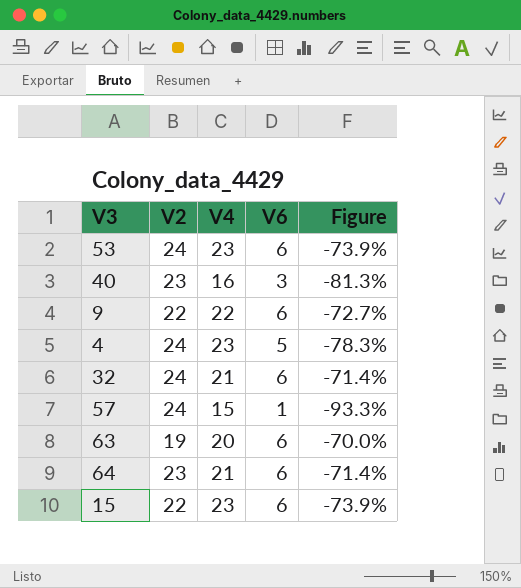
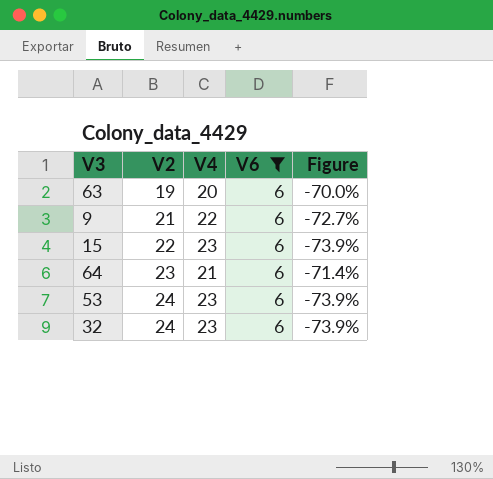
filter: none -> V6 = 6
row order: none -> V2 ascending
9 | V2: 22 -> 21
32 | V4: 21 -> 23
32 | Figure: -71.4% -> -73.9%

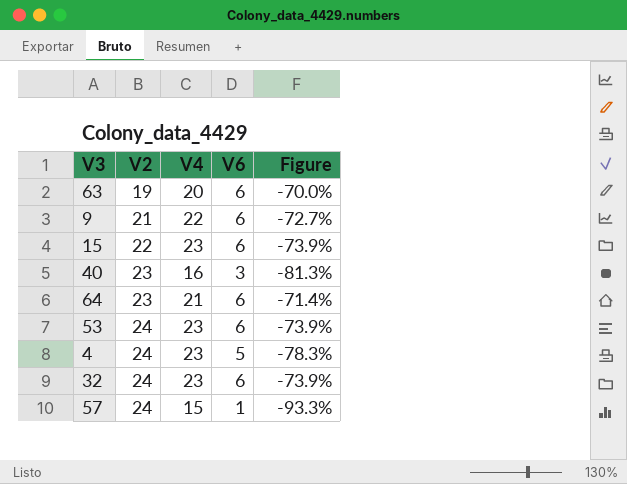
filter: V6 = 6 -> none

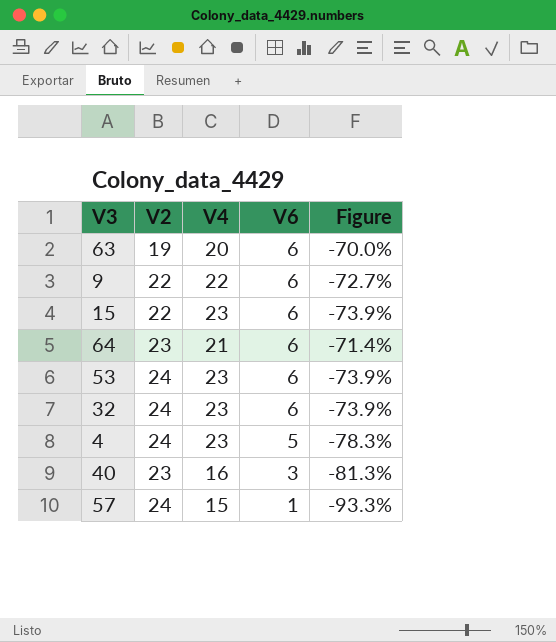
row order: V2 ascending -> V6 descending
9 | V2: 21 -> 22

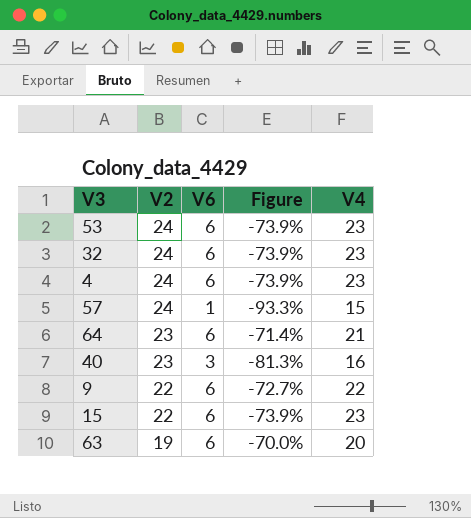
row order: V6 descending -> V2 descending
column V4 | position: 3 -> 5
4 | V6: 5 -> 6
4 | Figure: -78.3% -> -73.9%

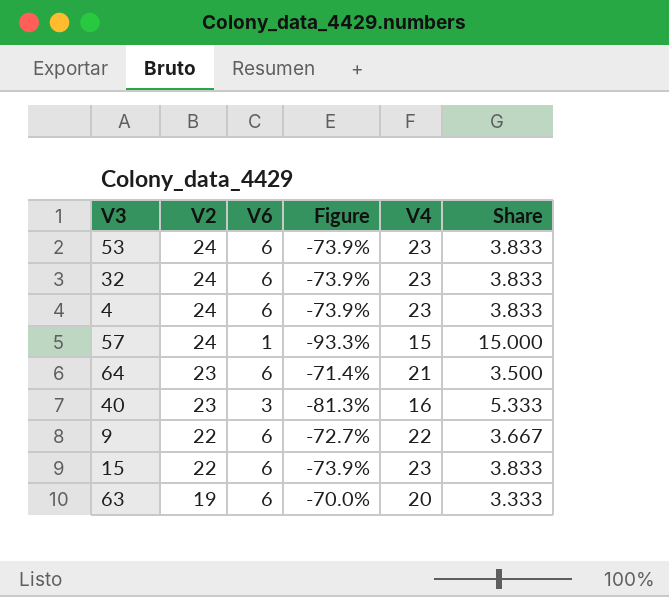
column Share | formula: none -> [V4] / [V6]

